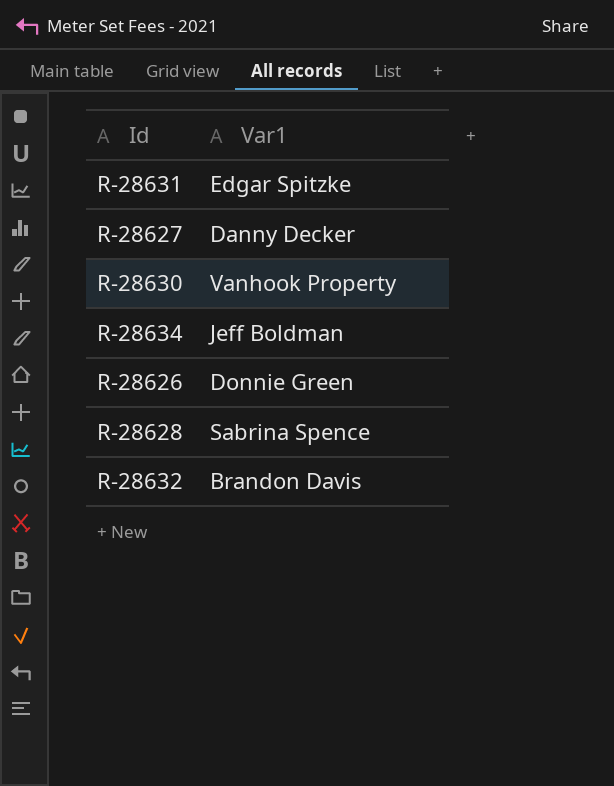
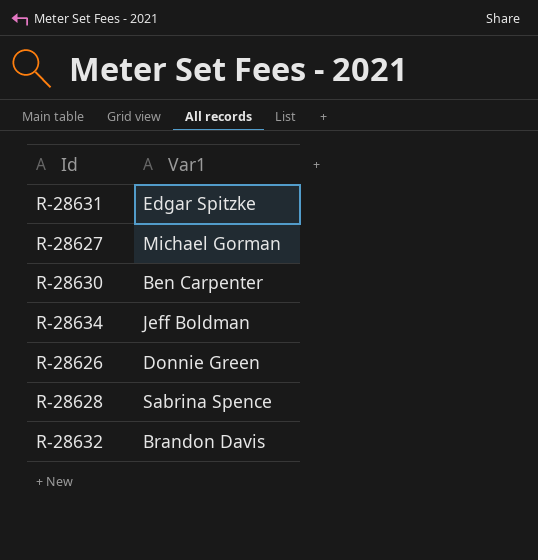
R-28627 | Var1: Danny Decker -> Michael Gorman
R-28630 | Var1: Vanhook Property -> Ben Carpenter

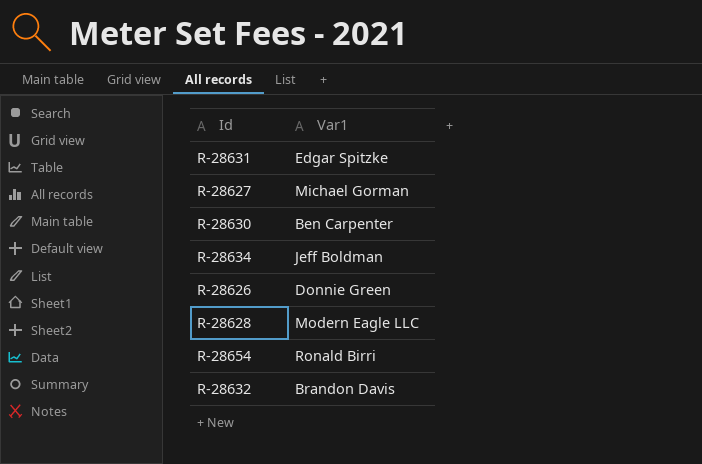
R-28628 | Var1: Sabrina Spence -> Modern Eagle LLC
row R-28654: none -> Ronald Birri

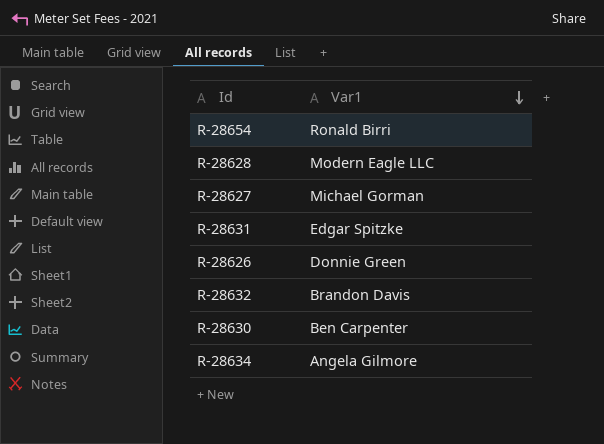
row order: none -> Var1 descending
R-28634 | Var1: Jeff Boldman -> Angela Gilmore

